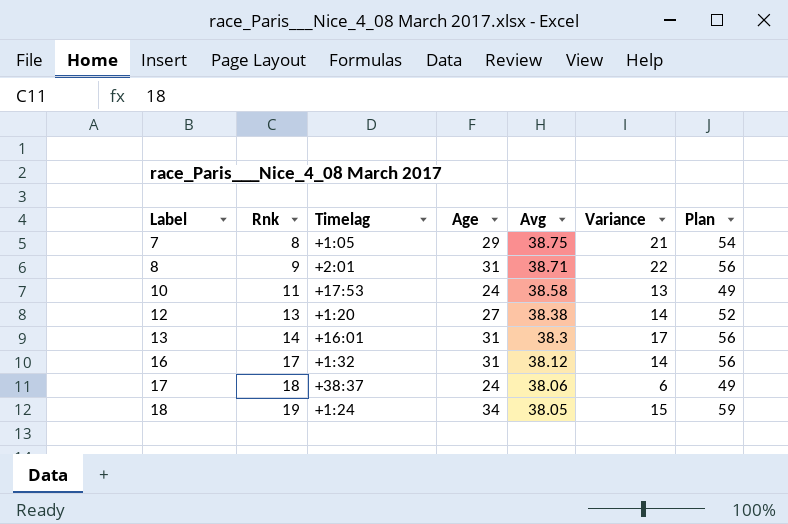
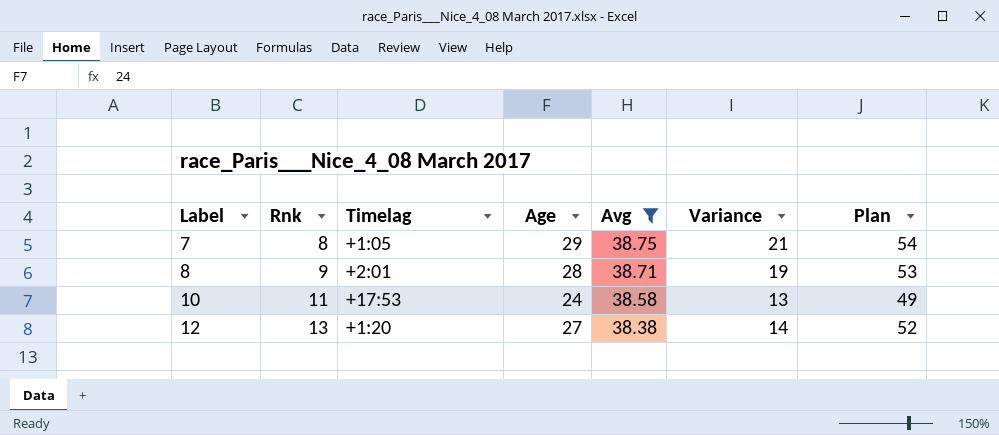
filter: none -> Avg >= 38.38
8 | Age: 31 -> 28
8 | Variance: 22 -> 19
8 | Plan: 56 -> 53

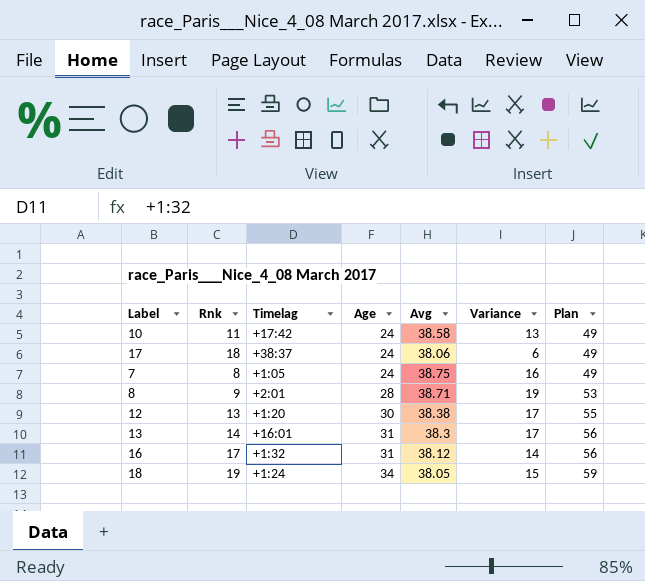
filter: Avg >= 38.38 -> none
row order: Label ascending -> Age ascending
10 | Timelag: +17:53 -> +17:42
7 | Age: 29 -> 24
7 | Variance: 21 -> 16
7 | Plan: 54 -> 49
12 | Age: 27 -> 30
12 | Variance: 14 -> 17
12 | Plan: 52 -> 55

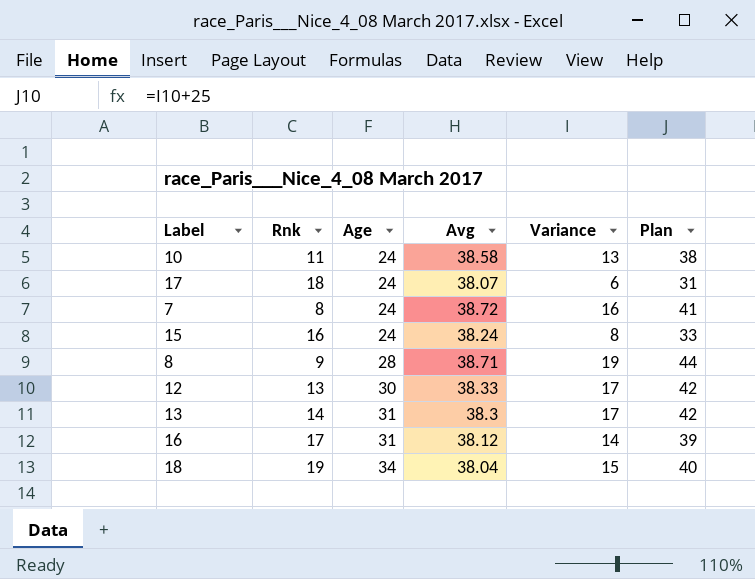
column Timelag | position: 3 -> none
column Plan | formula: [Age] + 25 -> [Variance] + 25
17 | Avg: 38.06 -> 38.07
7 | Avg: 38.75 -> 38.72
row 15: none -> 16 | 24 | 38.24 | 8 | 33
12 | Avg: 38.38 -> 38.33
18 | Avg: 38.05 -> 38.04

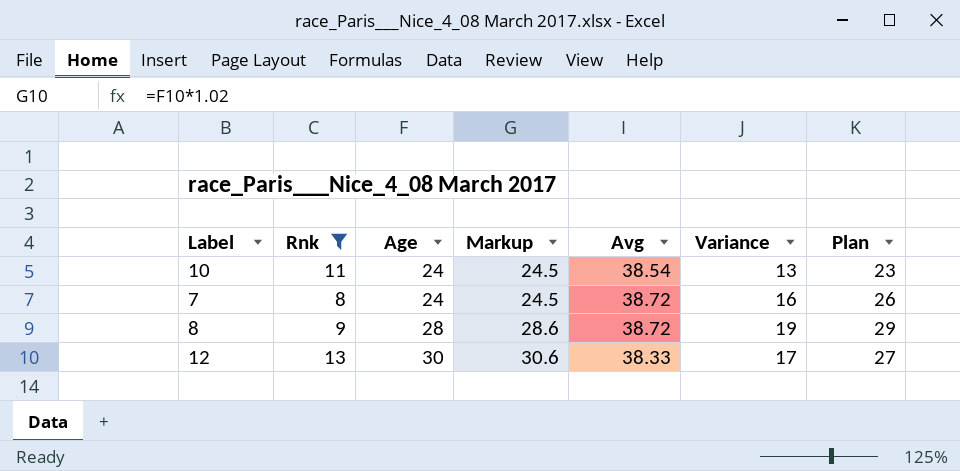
filter: none -> Rnk <= 13
column Markup | formula: none -> [Age] * 1.02
column Plan | formula: [Variance] + 25 -> [Variance] + 10
10 | Avg: 38.58 -> 38.54
8 | Avg: 38.71 -> 38.72

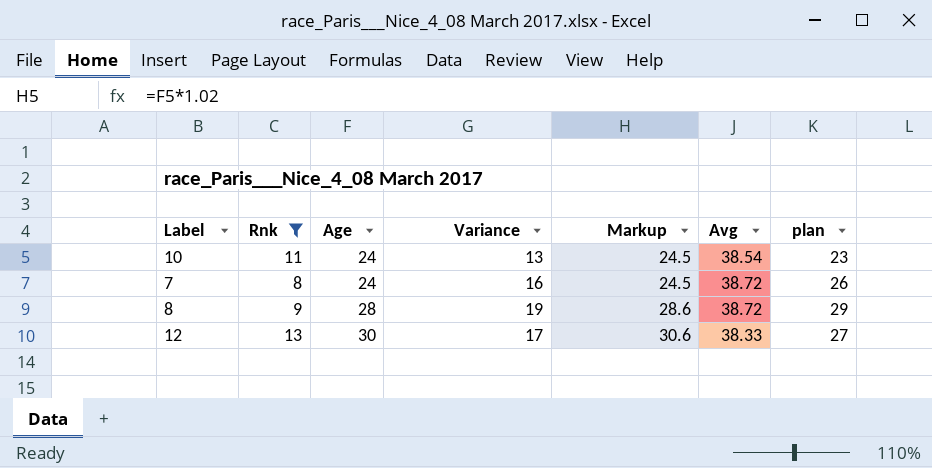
column Variance | position: 6 -> 4
column name: Plan -> plan

